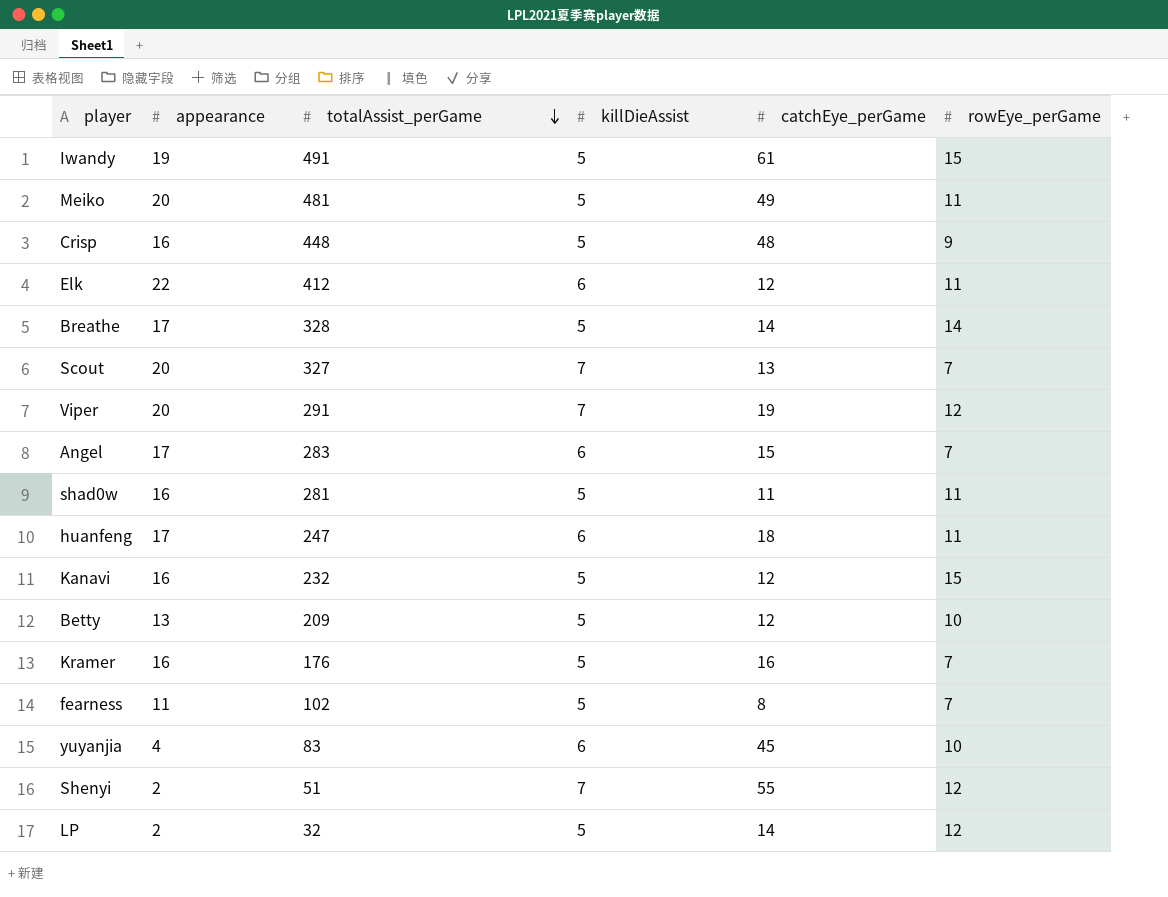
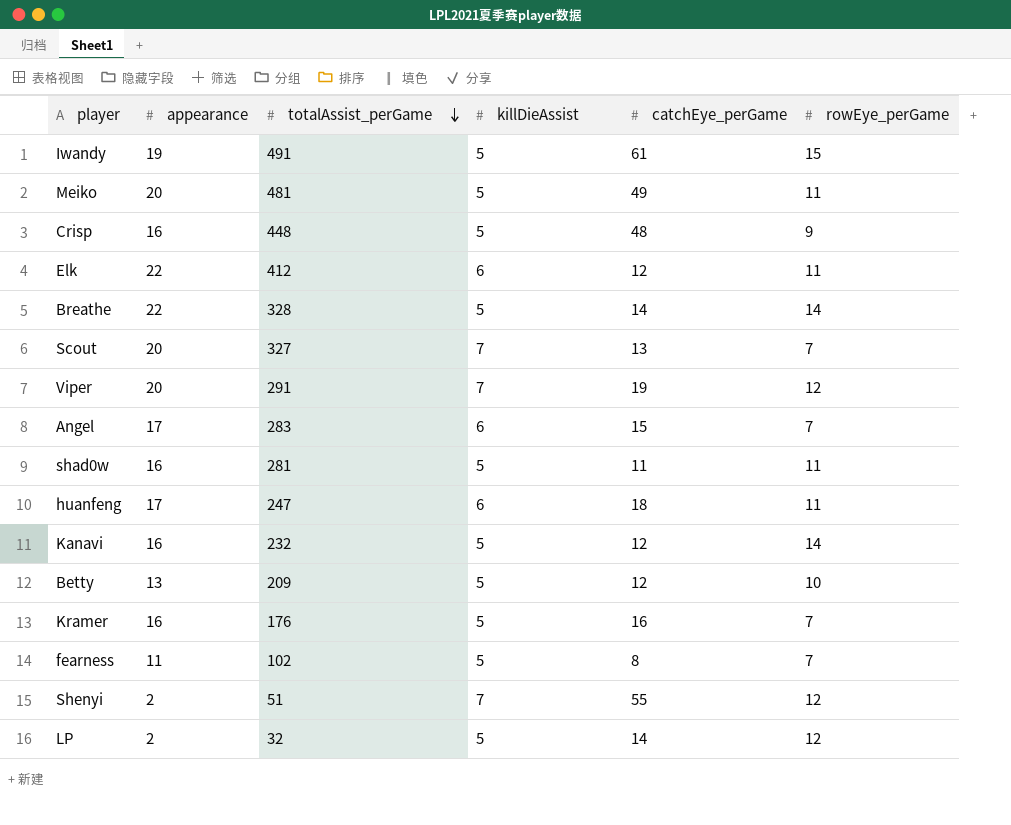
row yuyanjia: 4 | 83 | 6 | 45 | 10 -> none
Breathe | appearance: 17 -> 22
Kanavi | rowEye_perGame: 15 -> 14

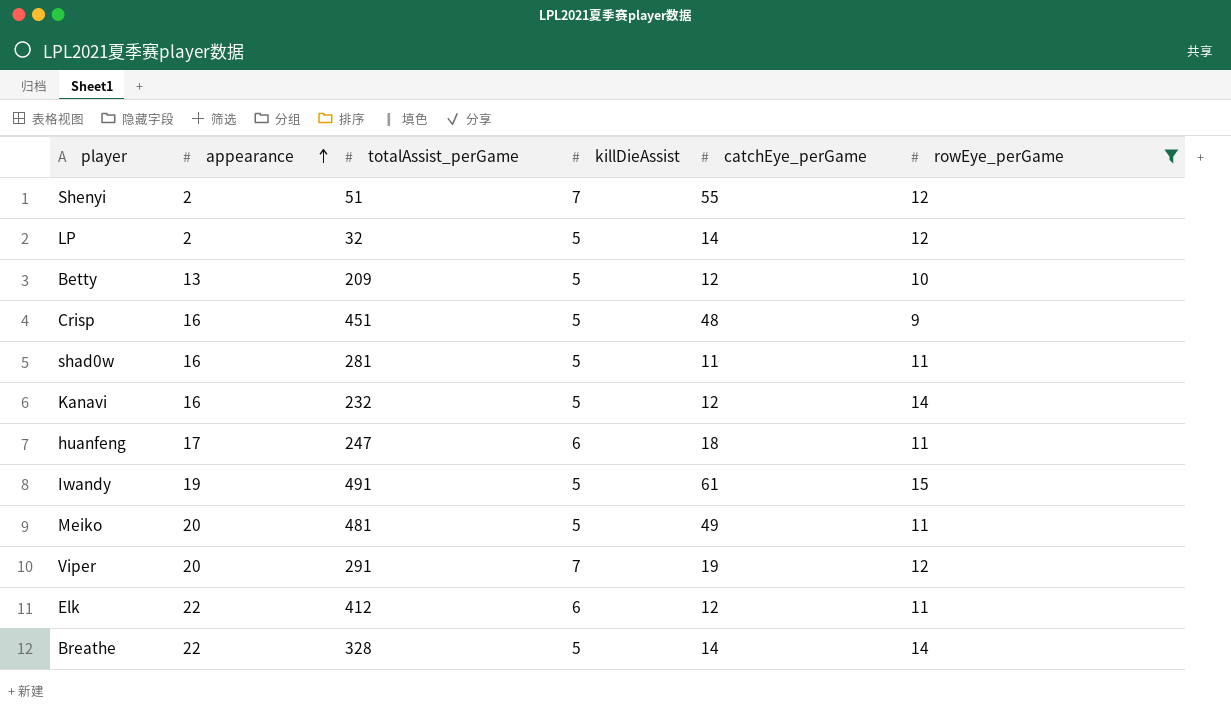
filter: none -> rowEye_perGame != 7
row order: totalAssist_perGame descending -> appearance ascending
Crisp | totalAssist_perGame: 448 -> 451

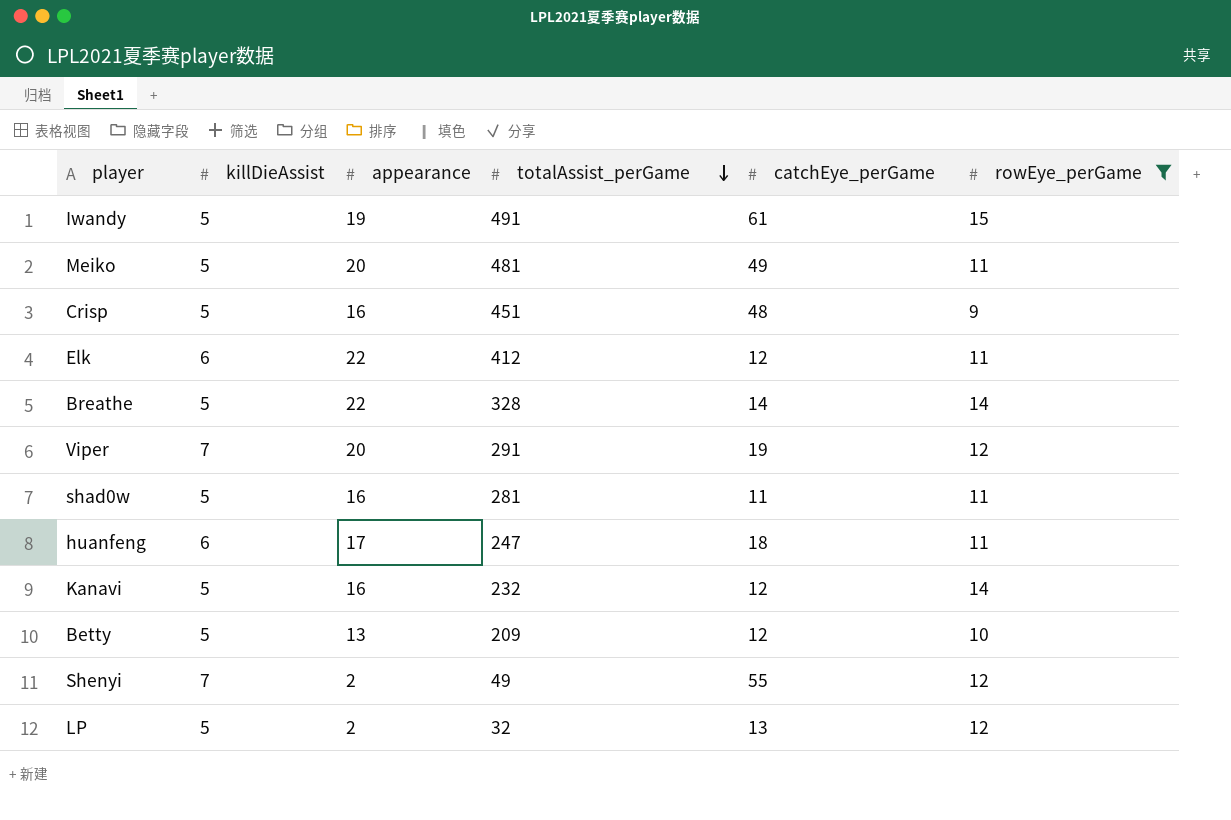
row order: appearance ascending -> totalAssist_perGame descending
column killDieAssist | position: 4 -> 2
Shenyi | totalAssist_perGame: 51 -> 49
LP | catchEye_perGame: 14 -> 13

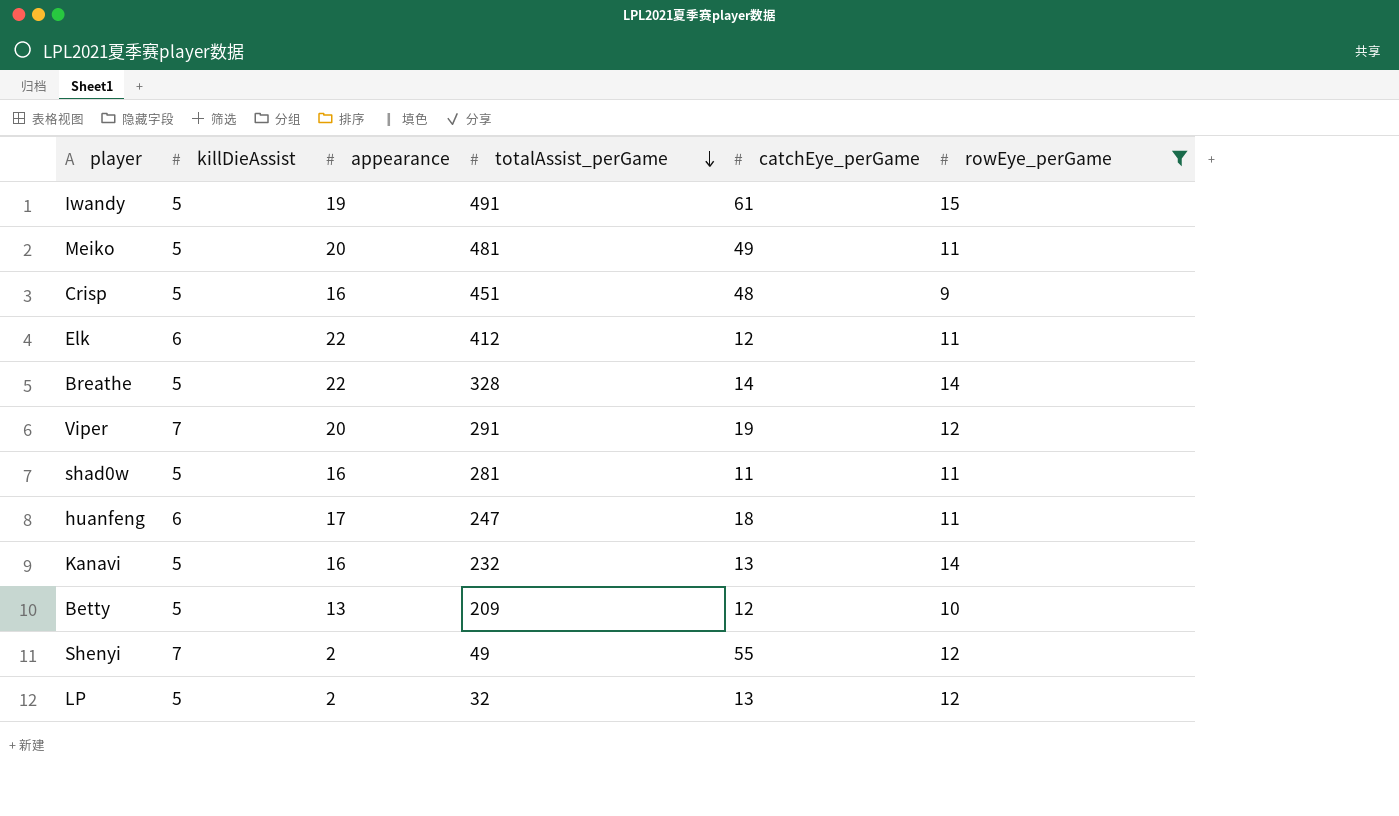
Kanavi | catchEye_perGame: 12 -> 13

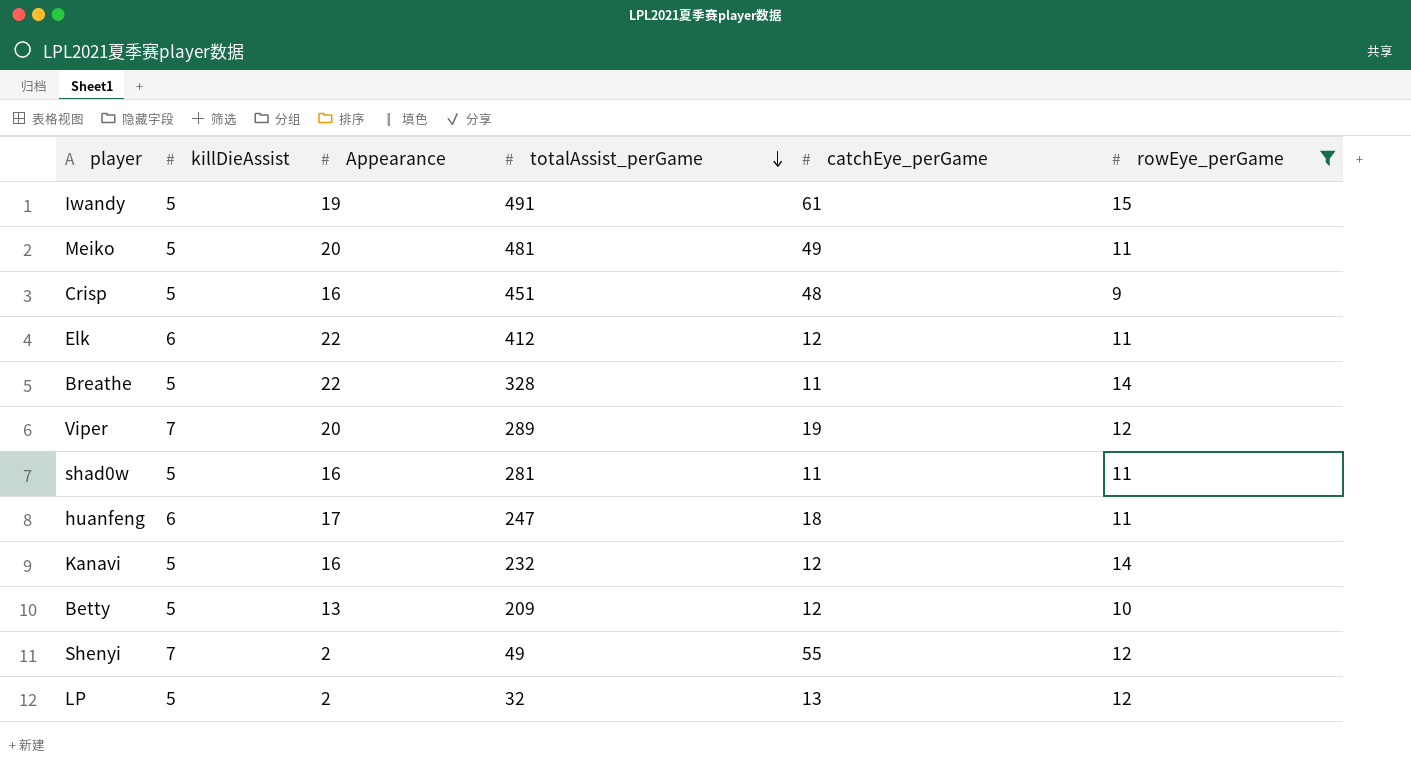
column name: appearance -> Appearance
Breathe | catchEye_perGame: 14 -> 11
Viper | totalAssist_perGame: 291 -> 289
Kanavi | catchEye_perGame: 13 -> 12

